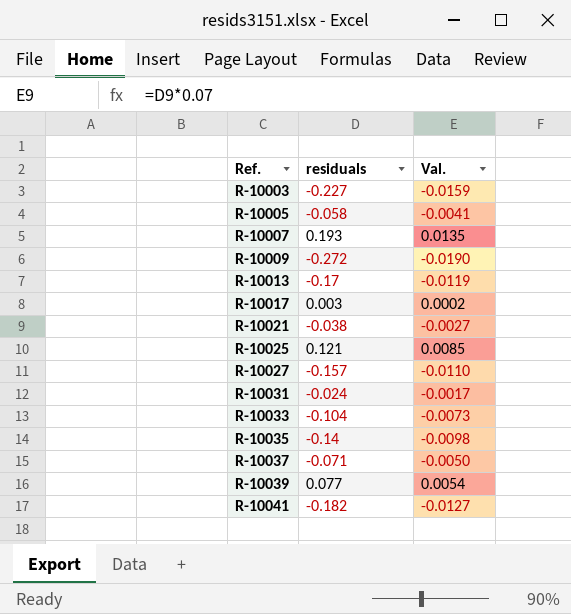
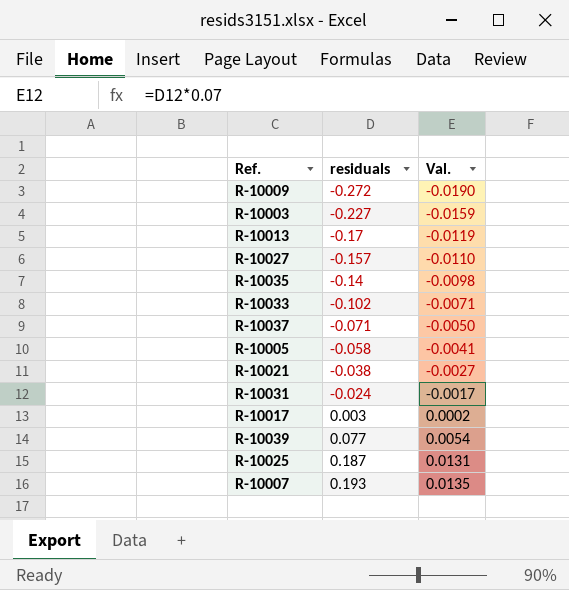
row order: Ref. ascending -> residuals ascending
row R-10041: -0.182 | -0.0127 -> none
R-10033 | residuals: -0.104 -> -0.102
R-10033 | Val.: -0.0073 -> -0.0071
R-10025 | residuals: 0.121 -> 0.187
R-10025 | Val.: 0.0085 -> 0.0131

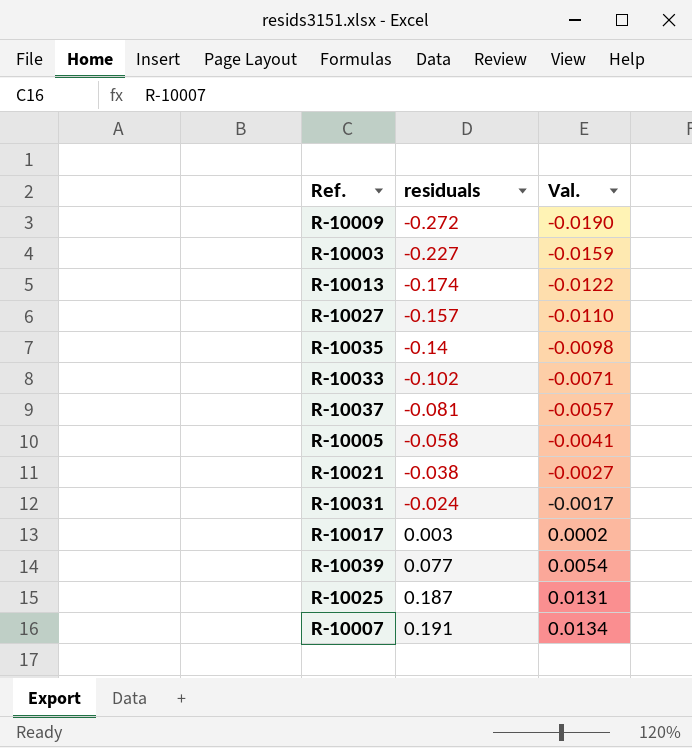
R-10013 | residuals: -0.17 -> -0.174
R-10013 | Val.: -0.0119 -> -0.0122
R-10037 | residuals: -0.071 -> -0.081
R-10037 | Val.: -0.0050 -> -0.0057
R-10007 | residuals: 0.193 -> 0.191
R-10007 | Val.: 0.0135 -> 0.0134

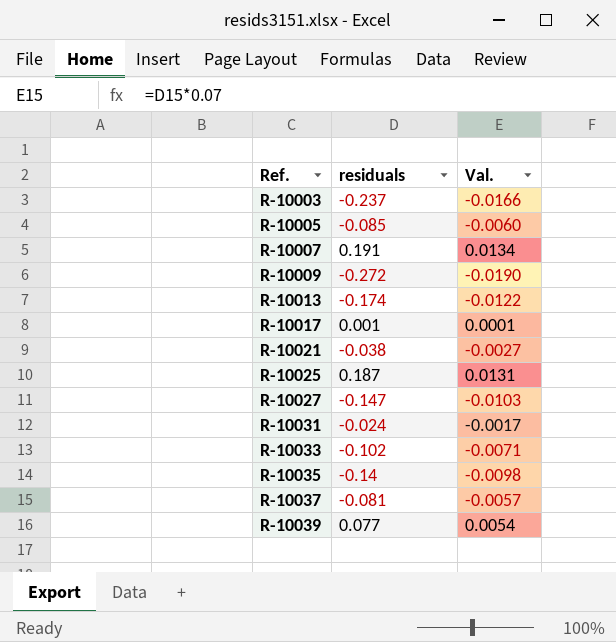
row order: residuals ascending -> Ref. ascending
R-10003 | residuals: -0.227 -> -0.237
R-10003 | Val.: -0.0159 -> -0.0166
R-10005 | residuals: -0.058 -> -0.085
R-10005 | Val.: -0.0041 -> -0.0060
R-10017 | residuals: 0.003 -> 0.001
R-10017 | Val.: 0.0002 -> 0.0001
R-10027 | residuals: -0.157 -> -0.147
R-10027 | Val.: -0.0110 -> -0.0103

